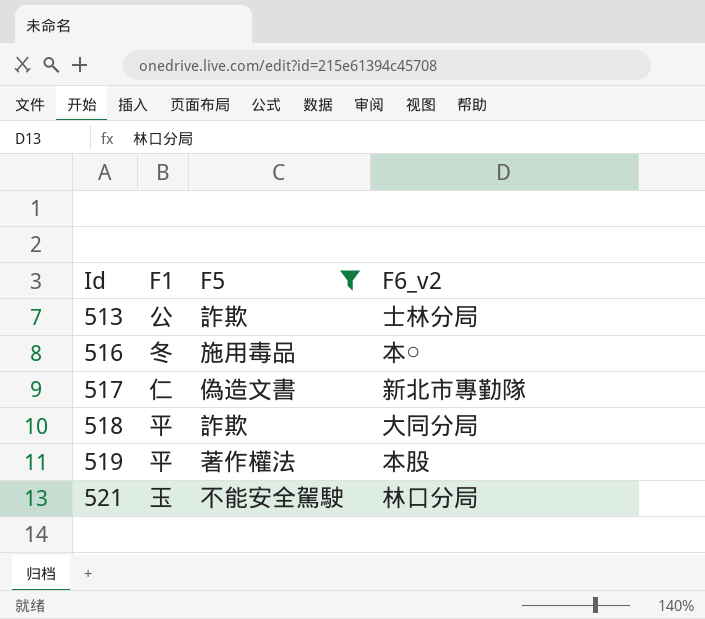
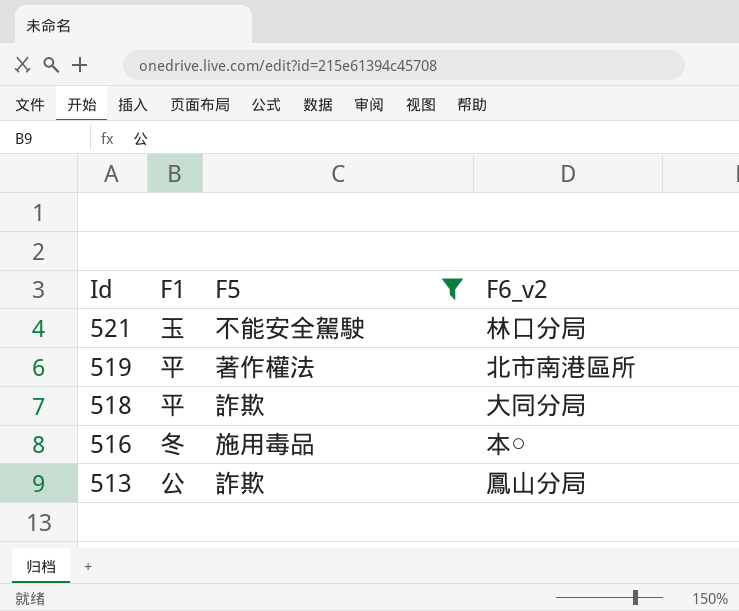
row order: Id ascending -> Id descending
row 517: 仁 | 偽造文書 | 新北市專勤隊 -> none
519 | F6_v2: 本股 -> 北市南港區所
513 | F6_v2: 士林分局 -> 鳳山分局

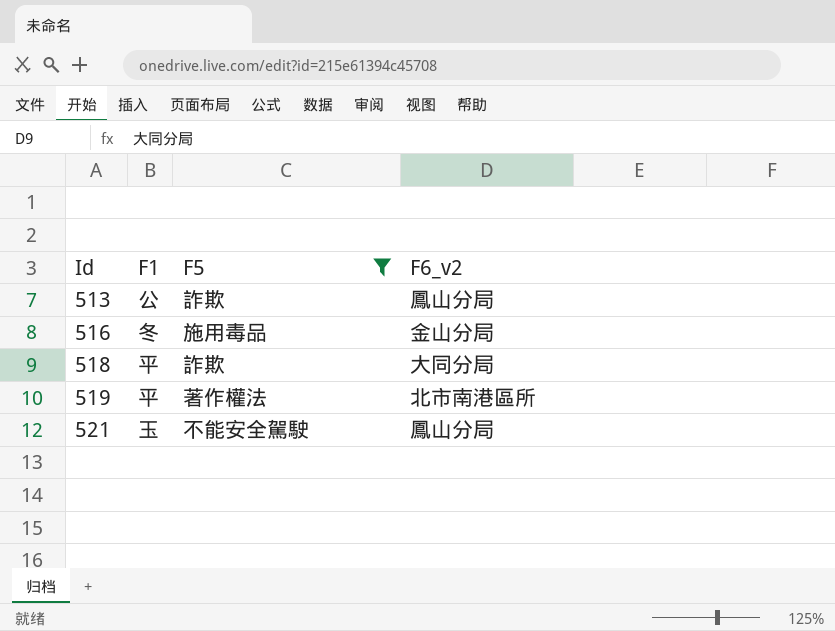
row order: Id descending -> Id ascending
516 | F6_v2: 本○ -> 金山分局
521 | F6_v2: 林口分局 -> 鳳山分局

